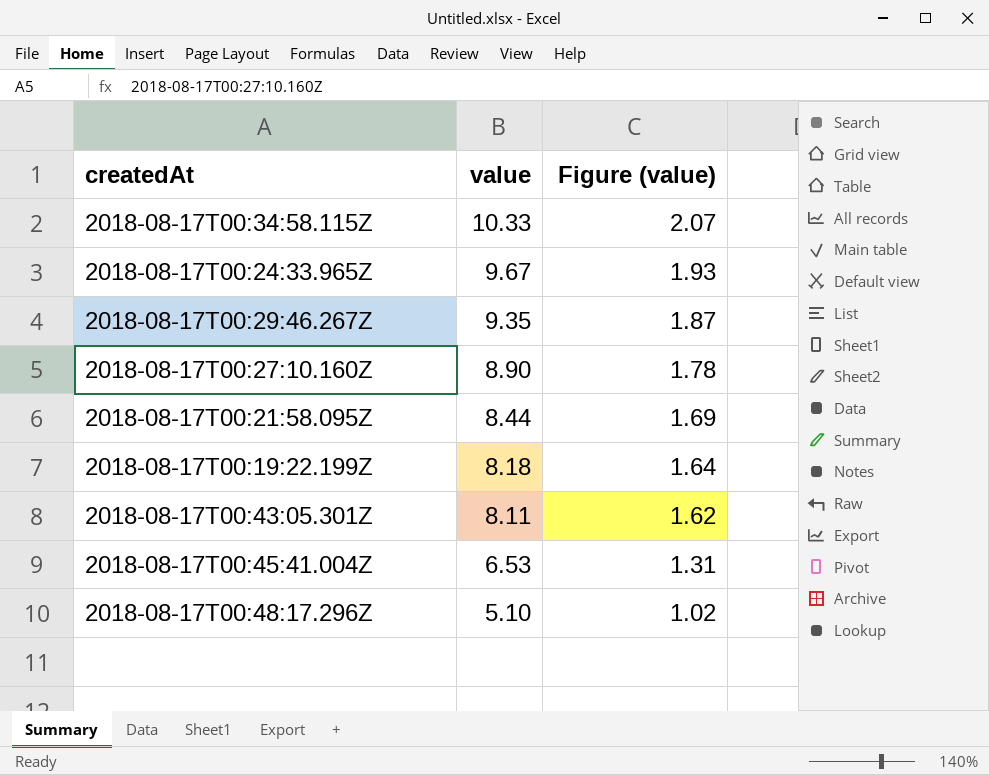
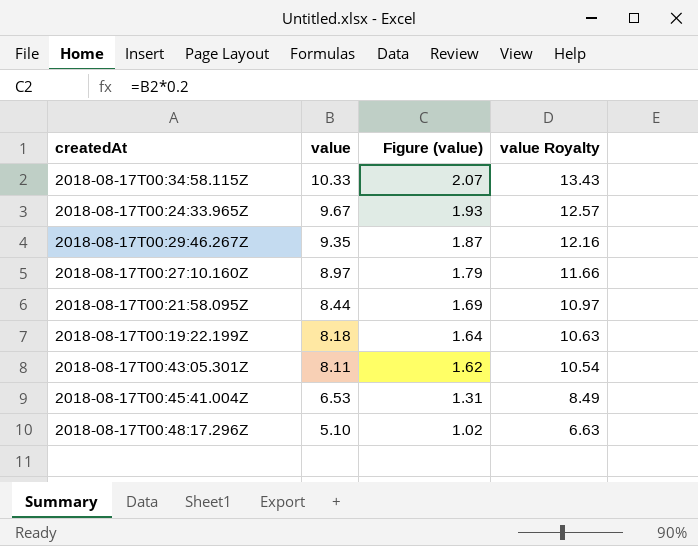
column value Royalty | formula: none -> [value] * 1.3
2018-08-17T00:27:10.160Z | value: 8.90 -> 8.97
2018-08-17T00:27:10.160Z | Figure (value): 1.78 -> 1.79

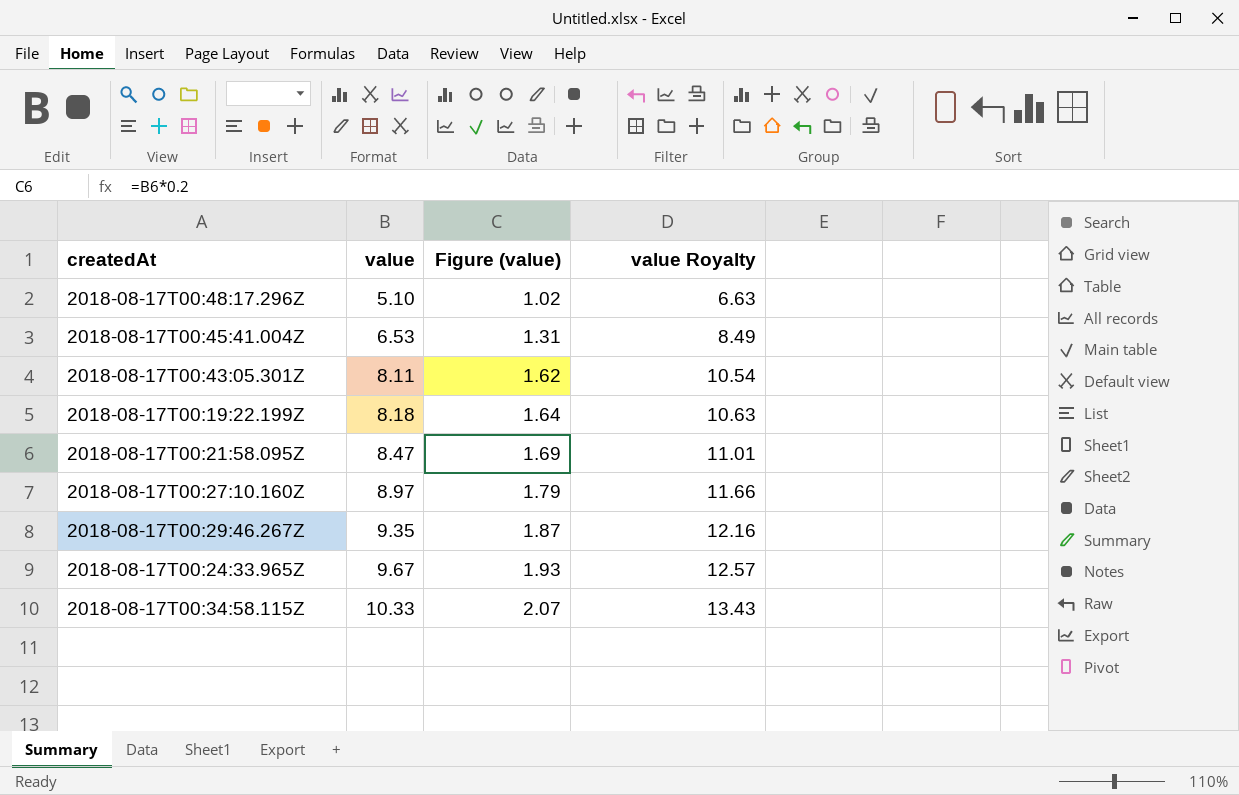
row order: value descending -> value ascending
2018-08-17T00:21:58.095Z | value: 8.44 -> 8.47
2018-08-17T00:21:58.095Z | value Royalty: 10.97 -> 11.01

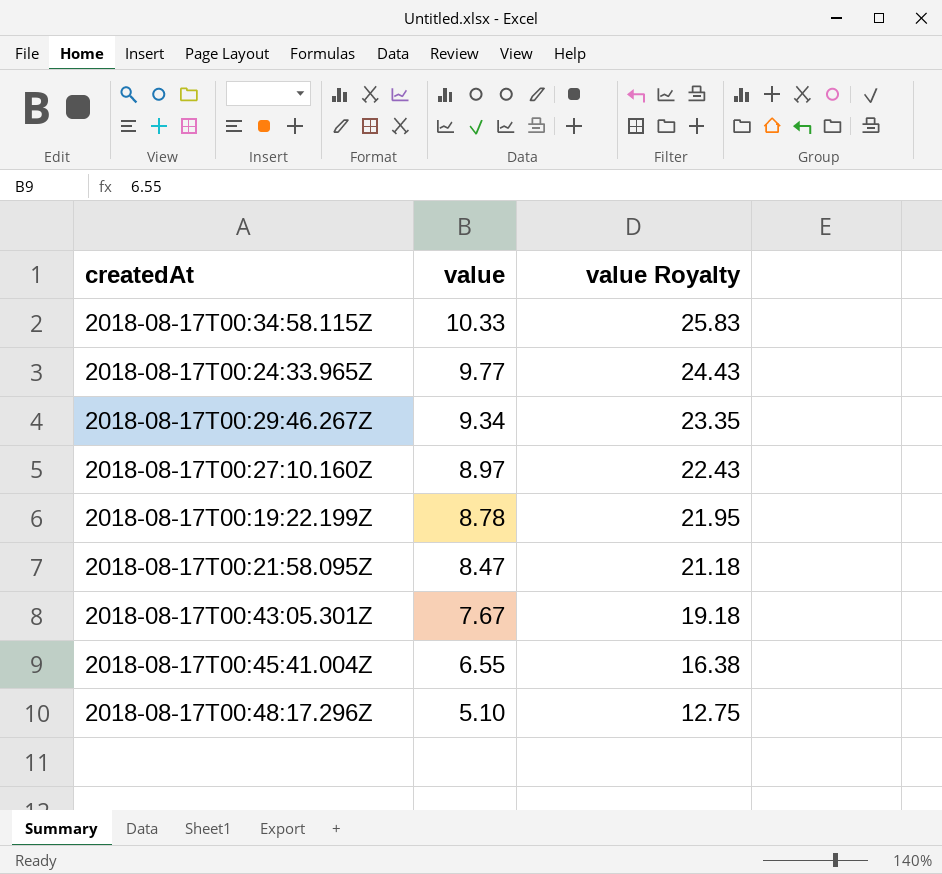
row order: value ascending -> value descending
column Figure (value) | formula: [value] * 0.2 -> none
column value Royalty | formula: [value] * 1.3 -> [value] * 2.5
2018-08-17T00:24:33.965Z | value: 9.67 -> 9.77
2018-08-17T00:29:46.267Z | value: 9.35 -> 9.34
2018-08-17T00:19:22.199Z | value: 8.18 -> 8.78
2018-08-17T00:43:05.301Z | value: 8.11 -> 7.67
2018-08-17T00:45:41.004Z | value: 6.53 -> 6.55

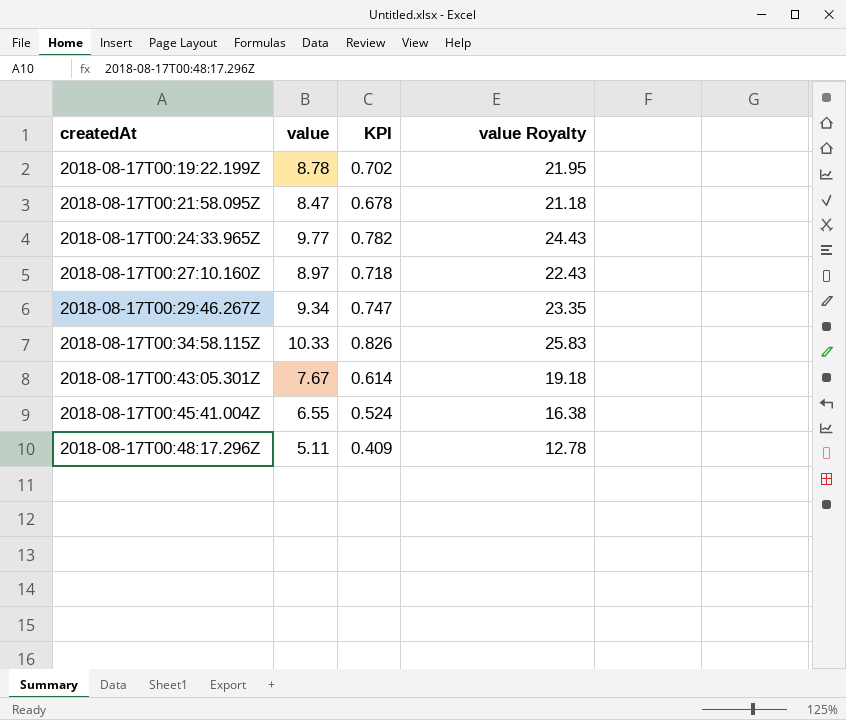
row order: value descending -> createdAt ascending
column KPI | formula: none -> [value] * 0.08
2018-08-17T00:48:17.296Z | value: 5.10 -> 5.11
2018-08-17T00:48:17.296Z | value Royalty: 12.75 -> 12.78

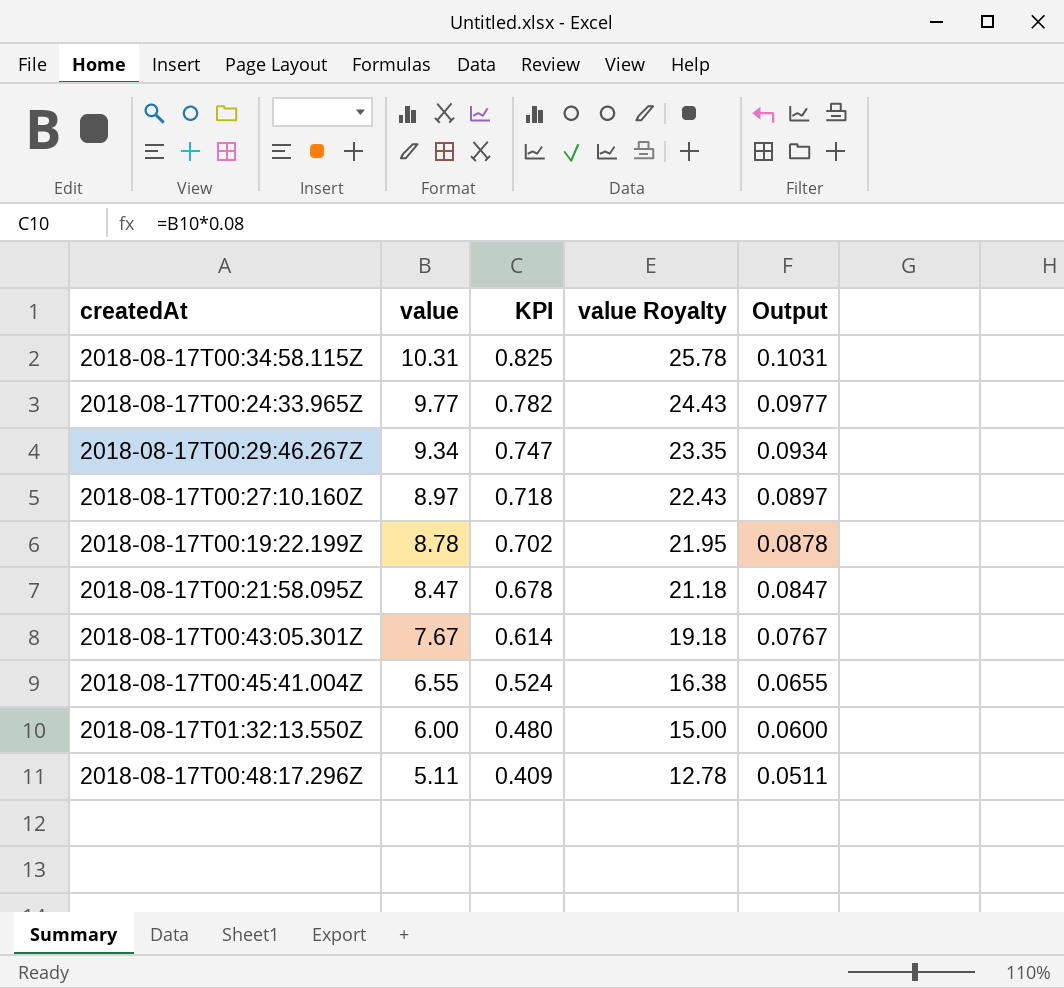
row order: createdAt ascending -> value descending
column Output | formula: none -> [value] * 0.01
2018-08-17T00:34:58.115Z | value: 10.33 -> 10.31
2018-08-17T00:34:58.115Z | KPI: 0.826 -> 0.825
2018-08-17T00:34:58.115Z | value Royalty: 25.83 -> 25.78
row 2018-08-17T01:32:13.550Z: none -> 6.00 | 0.480 | 15.00 | 0.0600

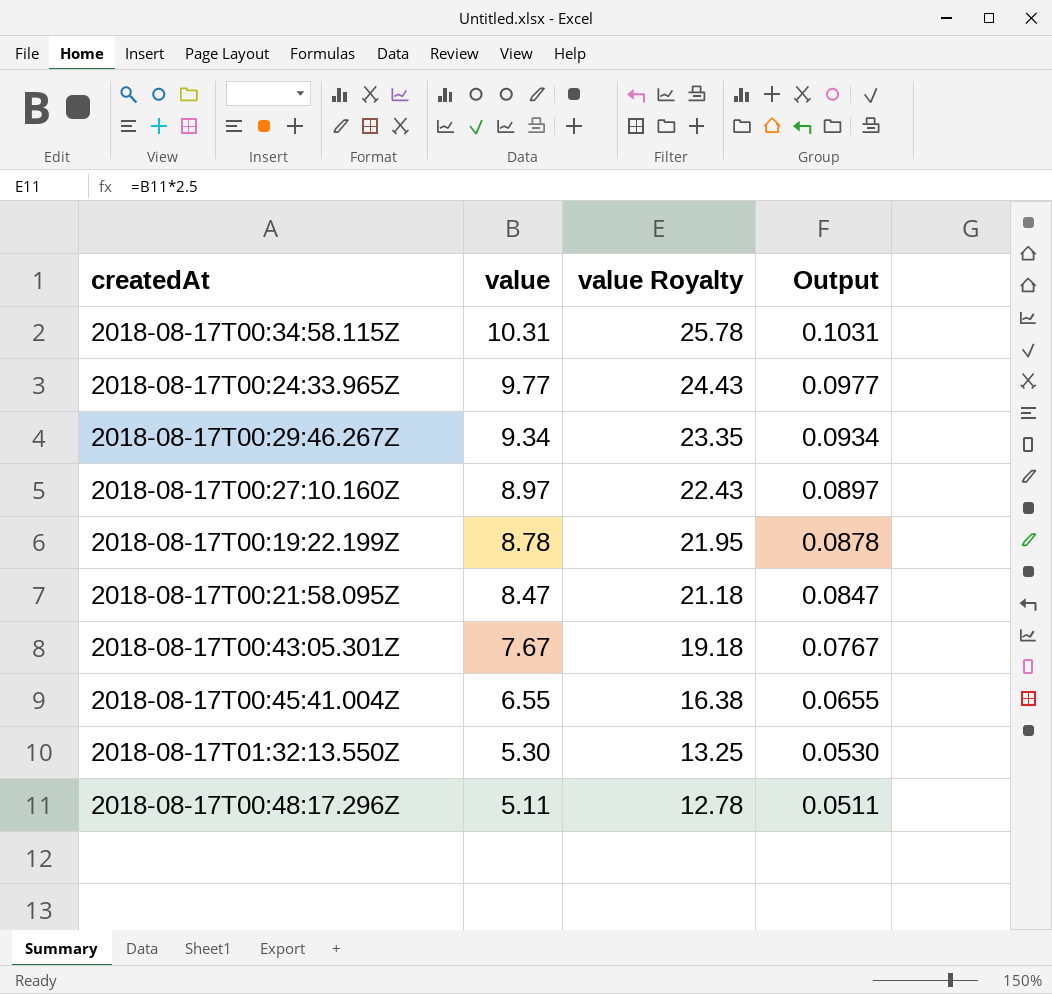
column KPI | formula: [value] * 0.08 -> none
2018-08-17T01:32:13.550Z | value: 6.00 -> 5.30
2018-08-17T01:32:13.550Z | value Royalty: 15.00 -> 13.25
2018-08-17T01:32:13.550Z | Output: 0.0600 -> 0.0530

